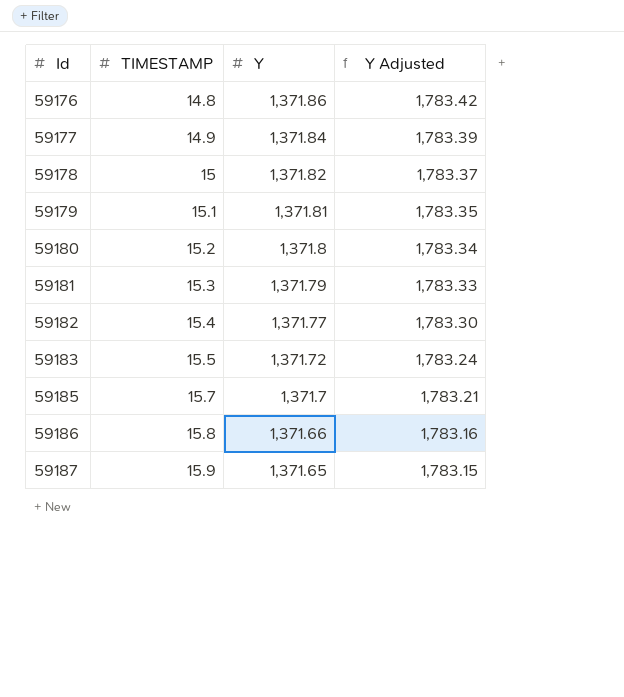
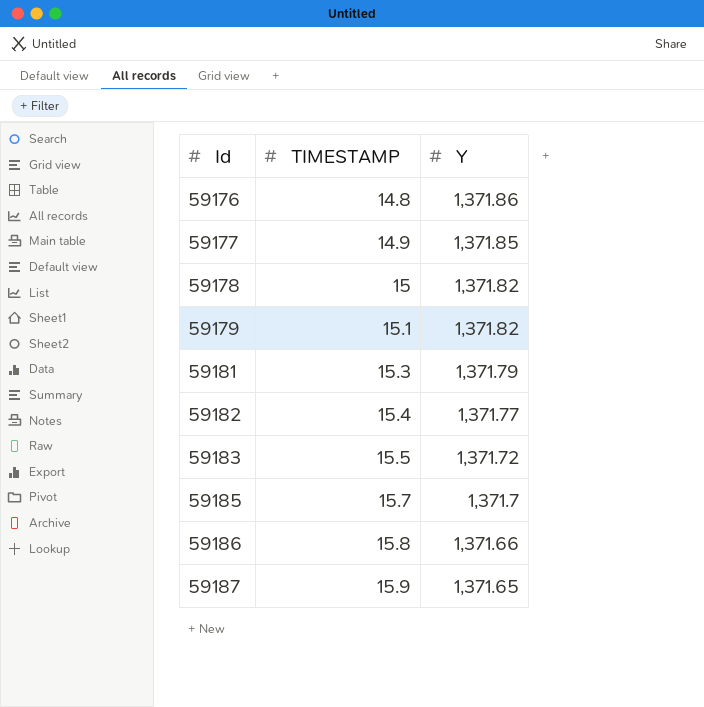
column Y Adjusted | formula: [Y] * 1.3 -> none
row 59180: 15.2 | 1,371.8 | 1,783.34 -> none
59177 | Y: 1,371.84 -> 1,371.85
59179 | Y: 1,371.81 -> 1,371.82

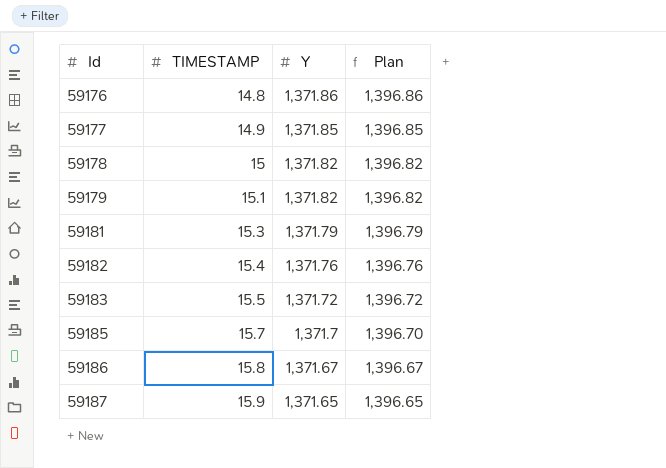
column Plan | formula: none -> [Y] + 25
59182 | Y: 1,371.77 -> 1,371.76
59186 | Y: 1,371.66 -> 1,371.67

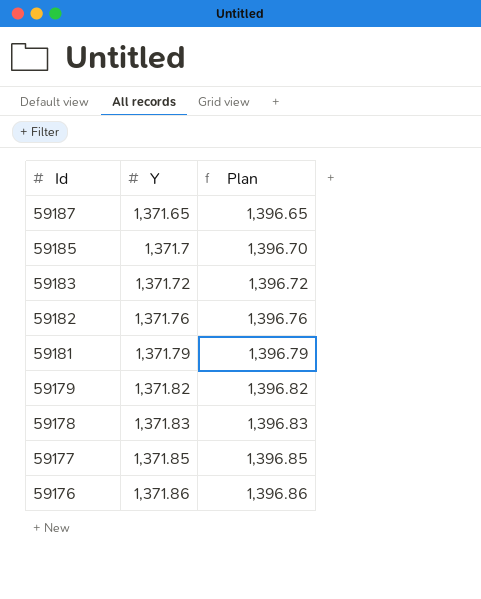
row order: Id ascending -> Id descending
column TIMESTAMP | position: 2 -> none
row 59186: 15.8 | 1,371.67 | 1,396.67 -> none
59178 | Y: 1,371.82 -> 1,371.83
59178 | Plan: 1,396.82 -> 1,396.83

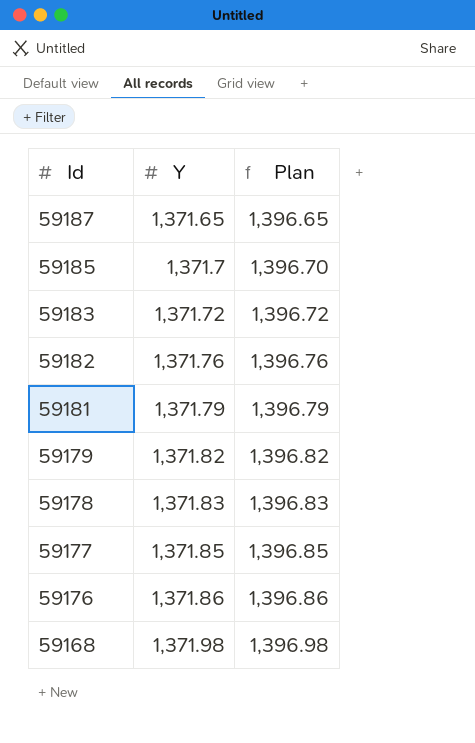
row 59168: none -> 1,371.98 | 1,396.98

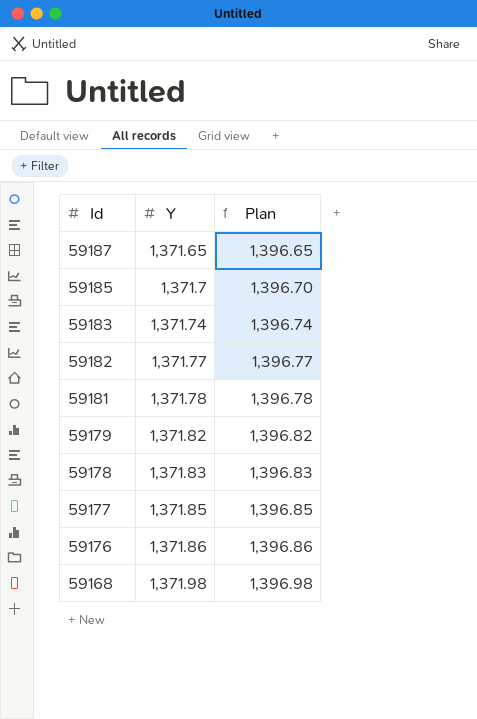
59183 | Y: 1,371.72 -> 1,371.74
59183 | Plan: 1,396.72 -> 1,396.74
59182 | Y: 1,371.76 -> 1,371.77
59182 | Plan: 1,396.76 -> 1,396.77
59181 | Y: 1,371.79 -> 1,371.78
59181 | Plan: 1,396.79 -> 1,396.78

